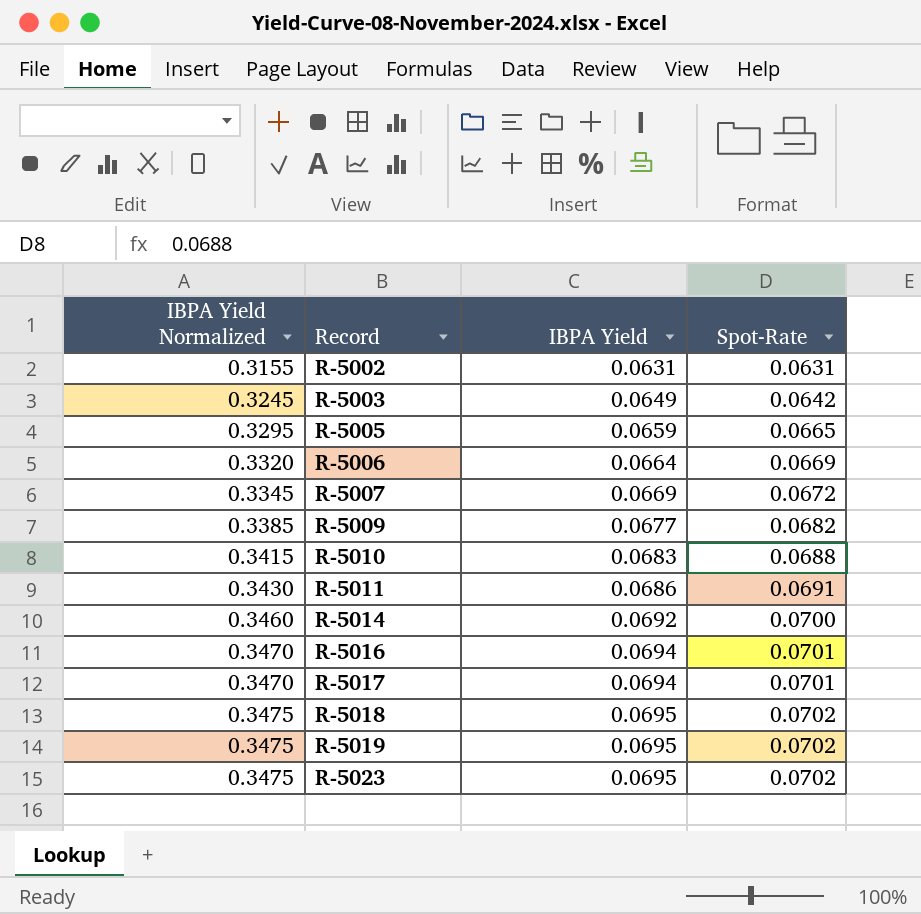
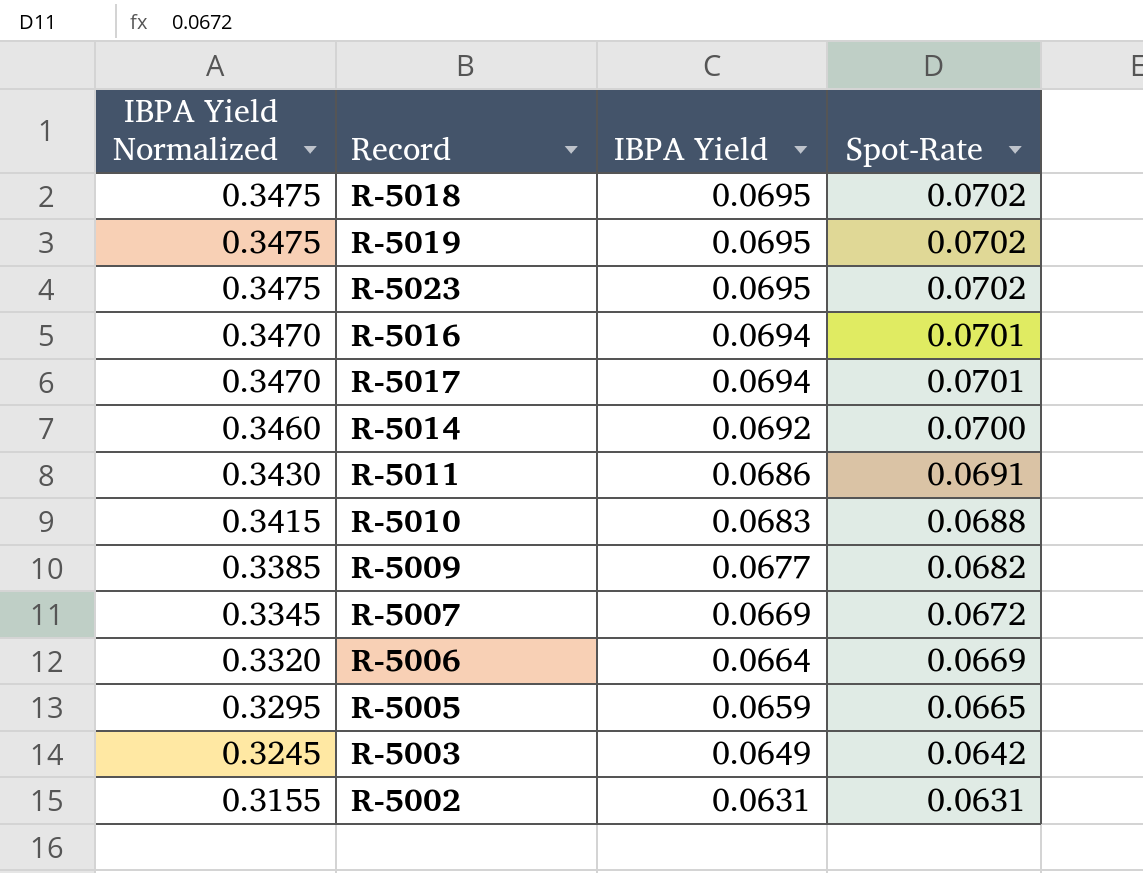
row order: IBPA Yield Normalized ascending -> IBPA Yield Normalized descending

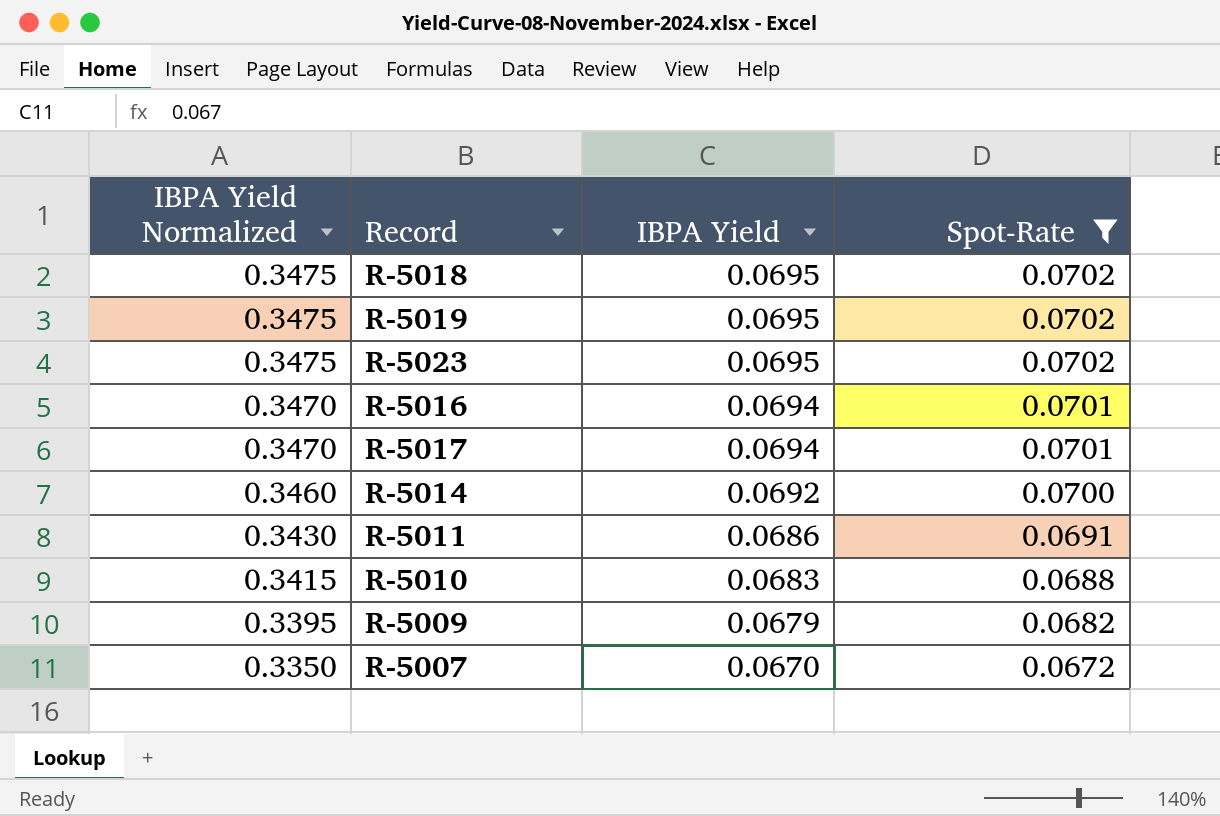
filter: none -> Spot-Rate >= 0.0672
R-5009 | IBPA Yield Normalized: 0.3385 -> 0.3395
R-5009 | IBPA Yield: 0.0677 -> 0.0679
R-5007 | IBPA Yield Normalized: 0.3345 -> 0.3350
R-5007 | IBPA Yield: 0.0669 -> 0.0670

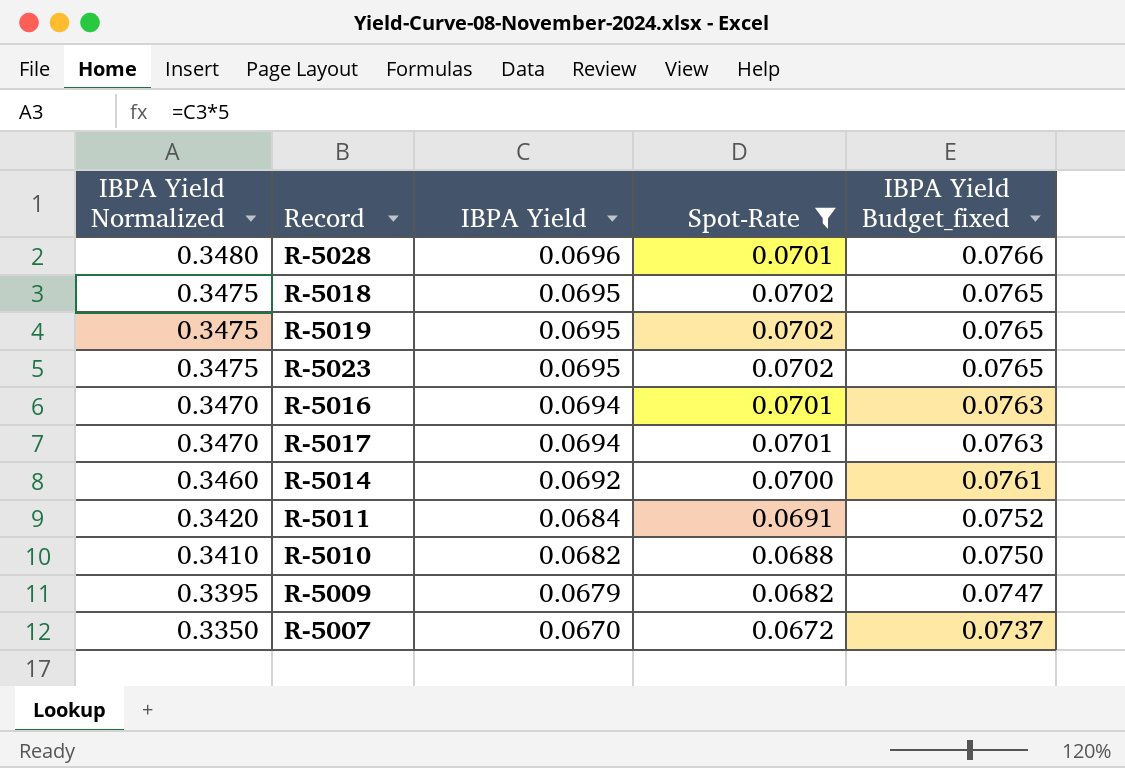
column IBPA Yield Budget_fixed | formula: none -> [IBPA Yield] * 1.1
row R-5028: none -> 0.3480 | 0.0696 | 0.0701 | 0.0766
R-5011 | IBPA Yield Normalized: 0.3430 -> 0.3420
R-5011 | IBPA Yield: 0.0686 -> 0.0684
R-5010 | IBPA Yield Normalized: 0.3415 -> 0.3410
R-5010 | IBPA Yield: 0.0683 -> 0.0682

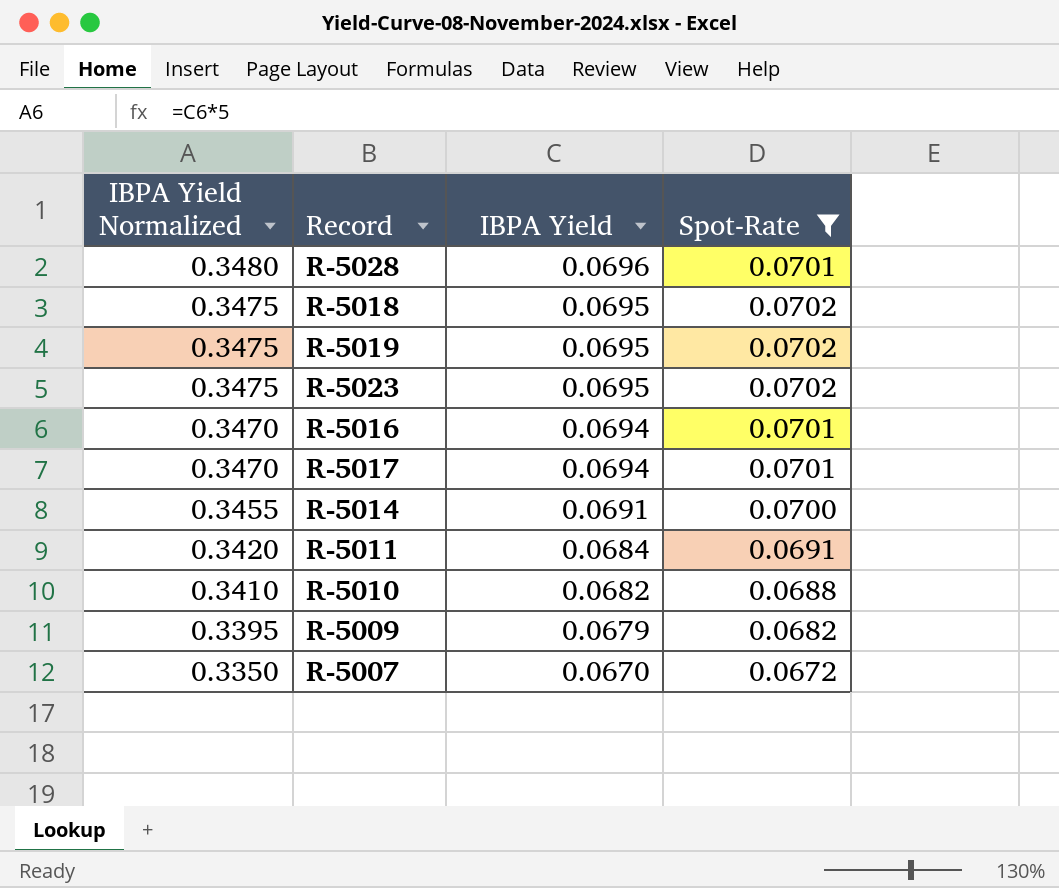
column IBPA Yield Budget_fixed | formula: [IBPA Yield] * 1.1 -> none
R-5014 | IBPA Yield Normalized: 0.3460 -> 0.3455
R-5014 | IBPA Yield: 0.0692 -> 0.0691

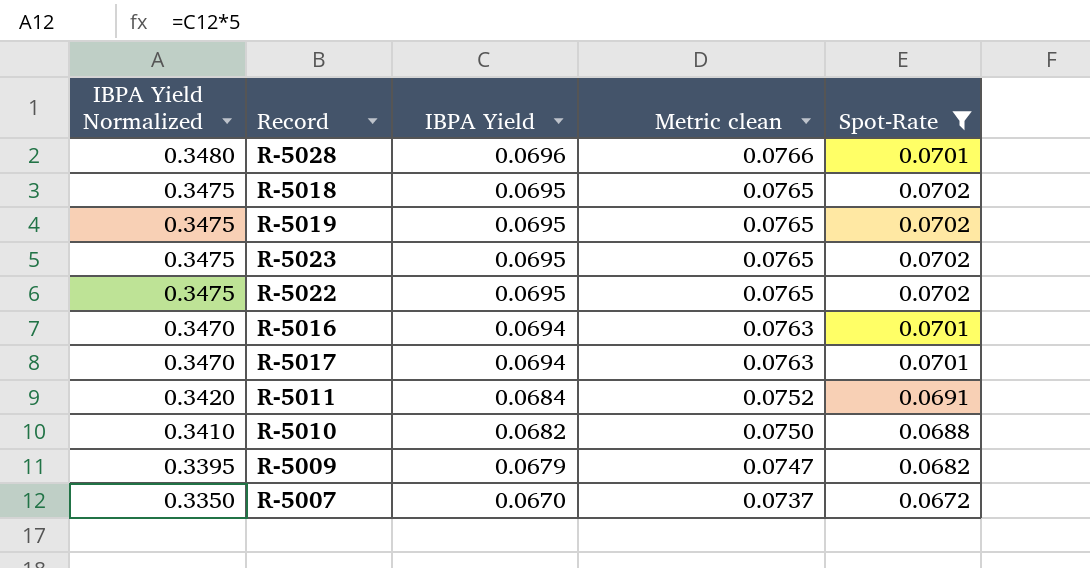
column Metric clean | formula: none -> [IBPA Yield] * 1.1
row R-5014: 0.3455 | 0.0691 | 0.0700 -> none
row R-5022: none -> 0.3475 | 0.0695 | 0.0765 | 0.0702

